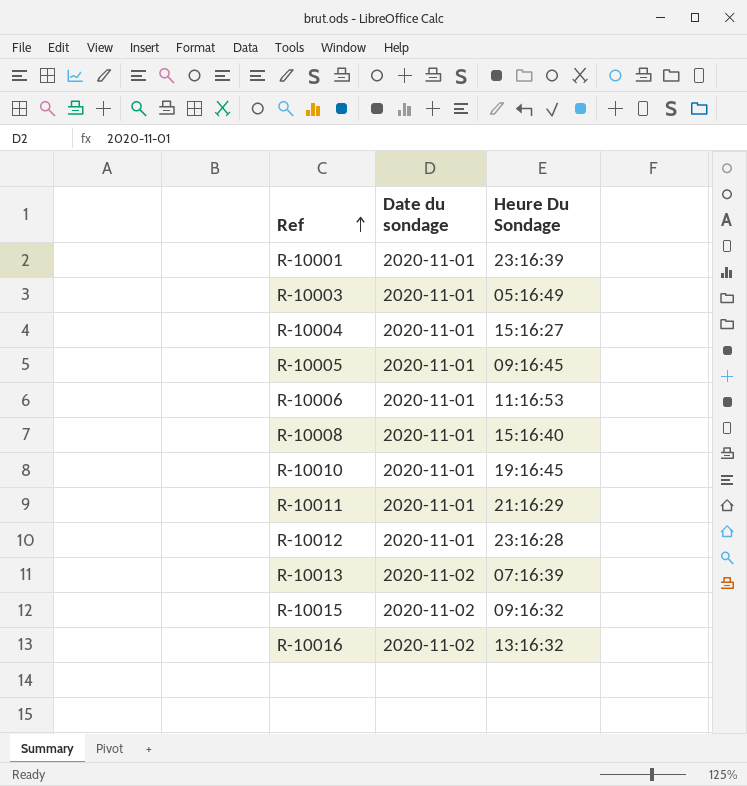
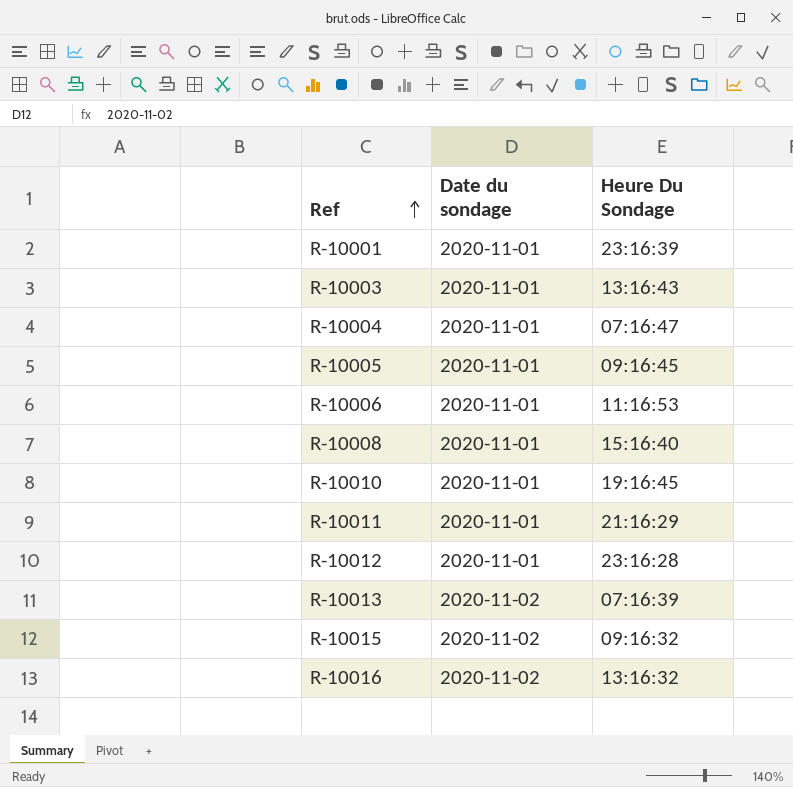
R-10003 | Heure Du Sondage: 05:16:49 -> 13:16:43
R-10004 | Heure Du Sondage: 15:16:27 -> 07:16:47

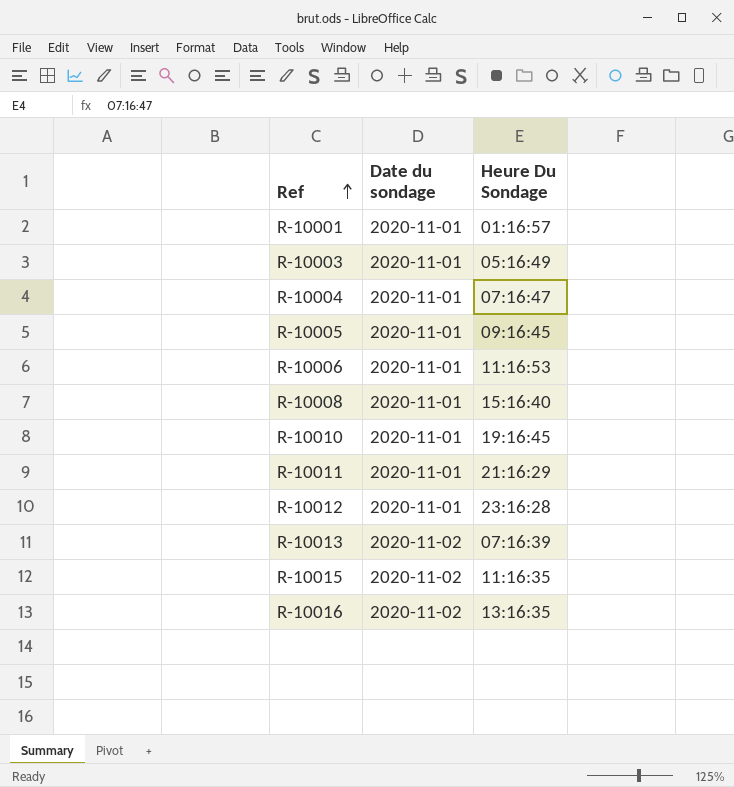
R-10001 | Heure Du Sondage: 23:16:39 -> 01:16:57
R-10003 | Heure Du Sondage: 13:16:43 -> 05:16:49
R-10015 | Heure Du Sondage: 09:16:32 -> 11:16:35
R-10016 | Heure Du Sondage: 13:16:32 -> 13:16:35

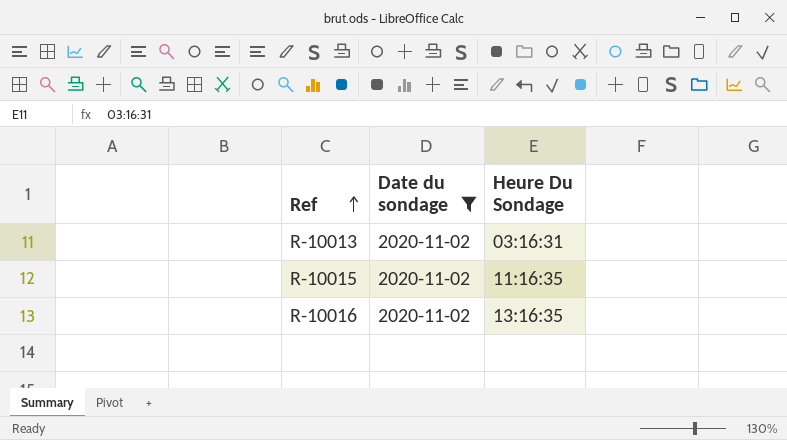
filter: none -> Date du sondage = 2020-11-02
R-10013 | Heure Du Sondage: 07:16:39 -> 03:16:31

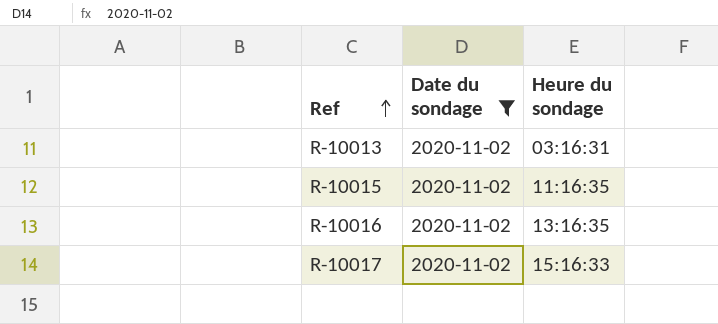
column name: Heure Du Sondage -> Heure du sondage
row R-10017: none -> 2020-11-02 | 15:16:33

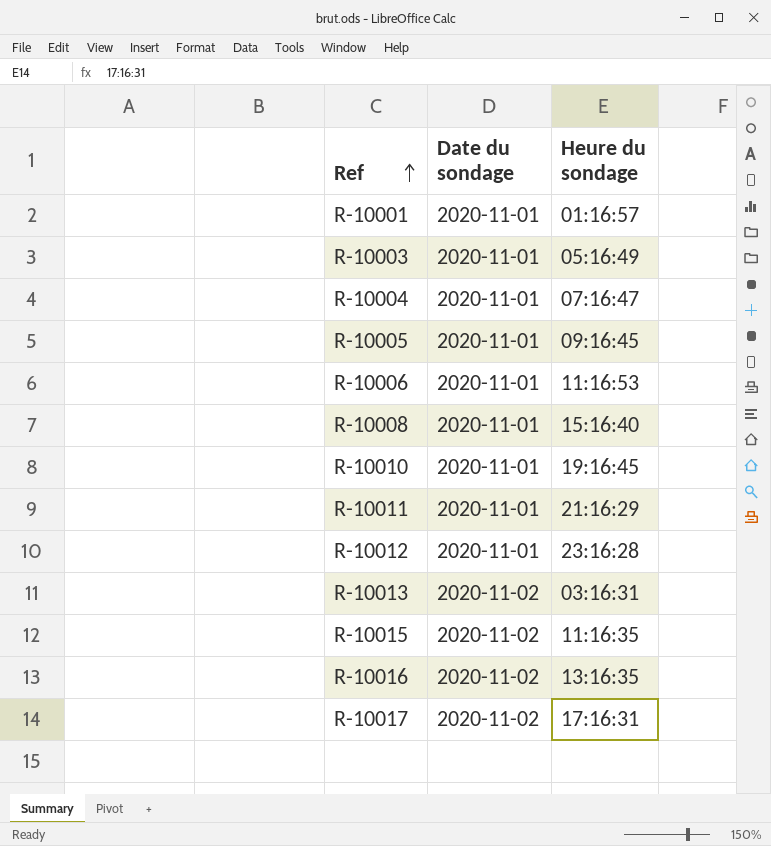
filter: Date du sondage = 2020-11-02 -> none
R-10017 | Heure du sondage: 15:16:33 -> 17:16:31

